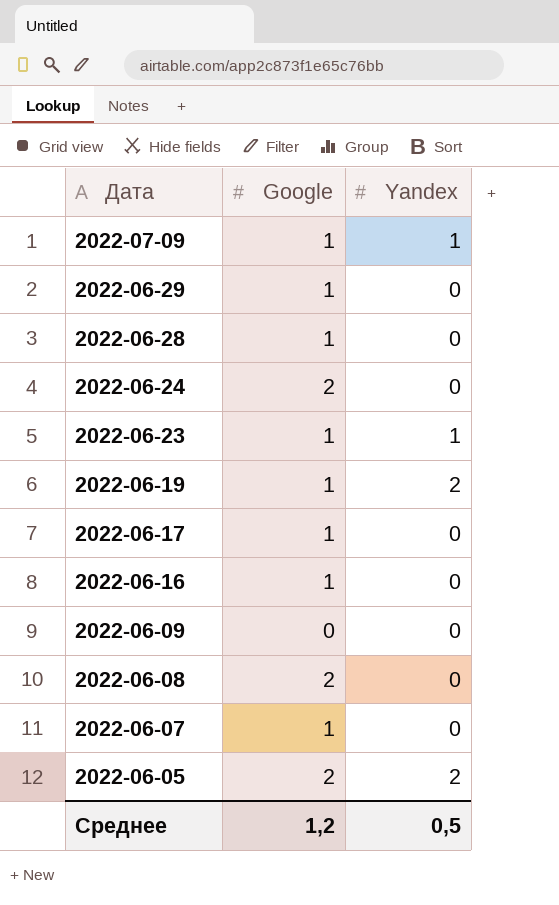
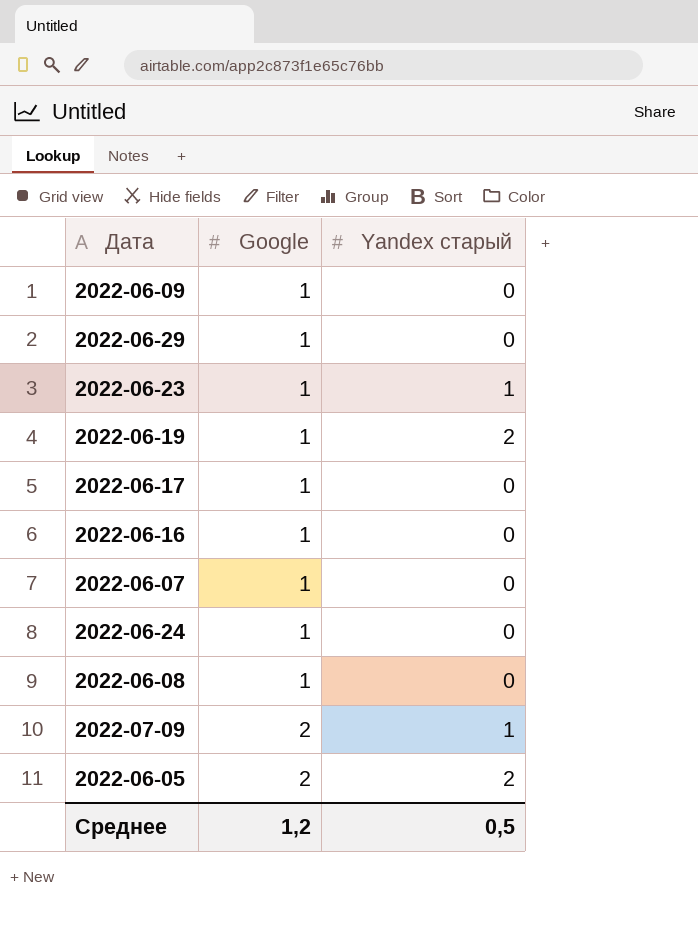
row order: Дата descending -> Google ascending
column name: Yandex -> Yandex старый
row 2022-06-28: 1 | 0 -> none
2022-06-09 | Google: 0 -> 1
2022-06-24 | Google: 2 -> 1
2022-06-08 | Google: 2 -> 1
2022-07-09 | Google: 1 -> 2

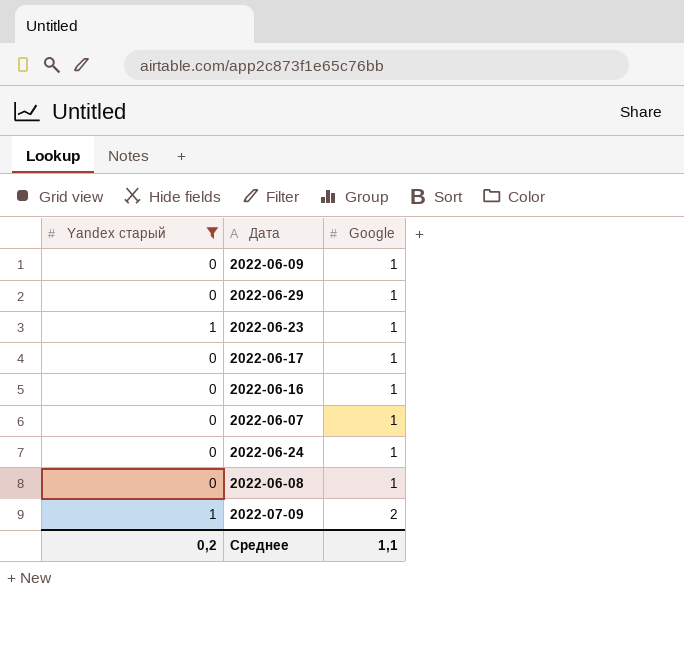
filter: none -> Yandex старый != 2
column Yandex старый | position: 3 -> 1
Среднее | Yandex старый: 0,5 -> 0,2
Среднее | Google: 1,2 -> 1,1

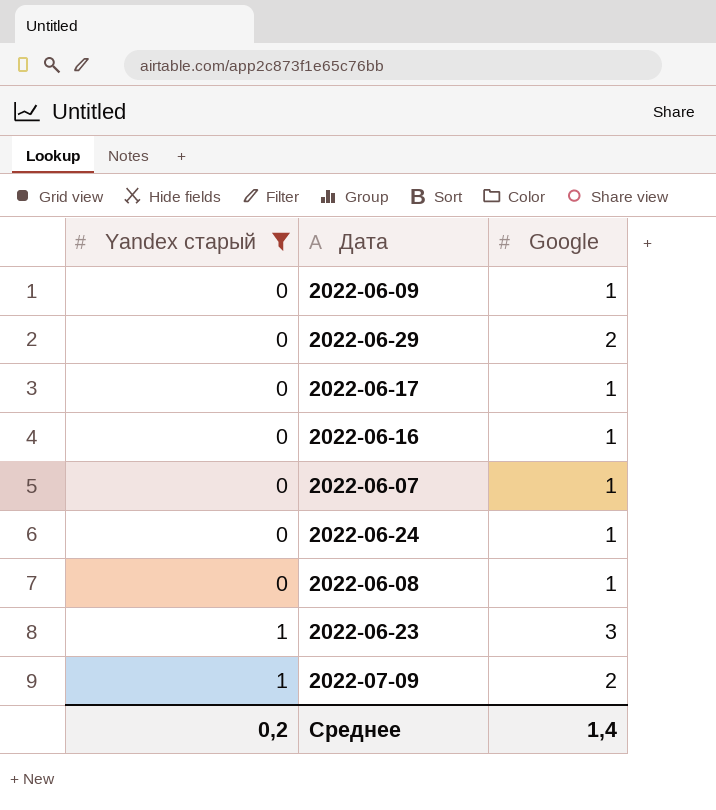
row order: Google ascending -> Yandex старый ascending
2022-06-29 | Google: 1 -> 2
2022-06-23 | Google: 1 -> 3
Среднее | Google: 1,1 -> 1,4

